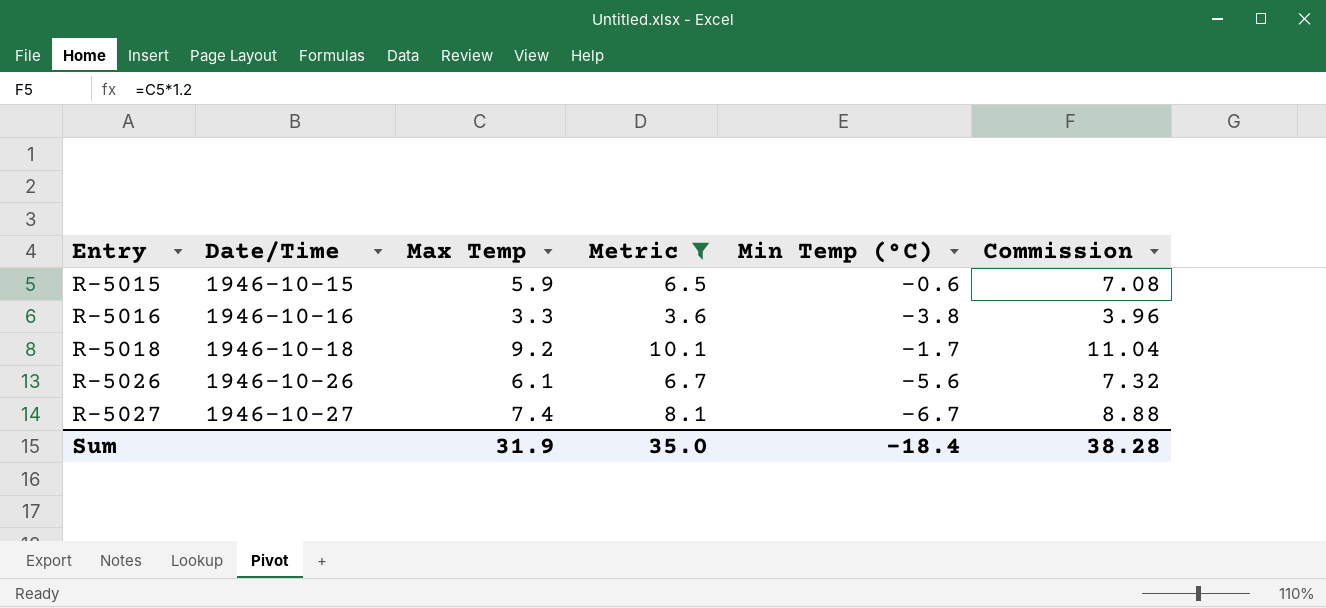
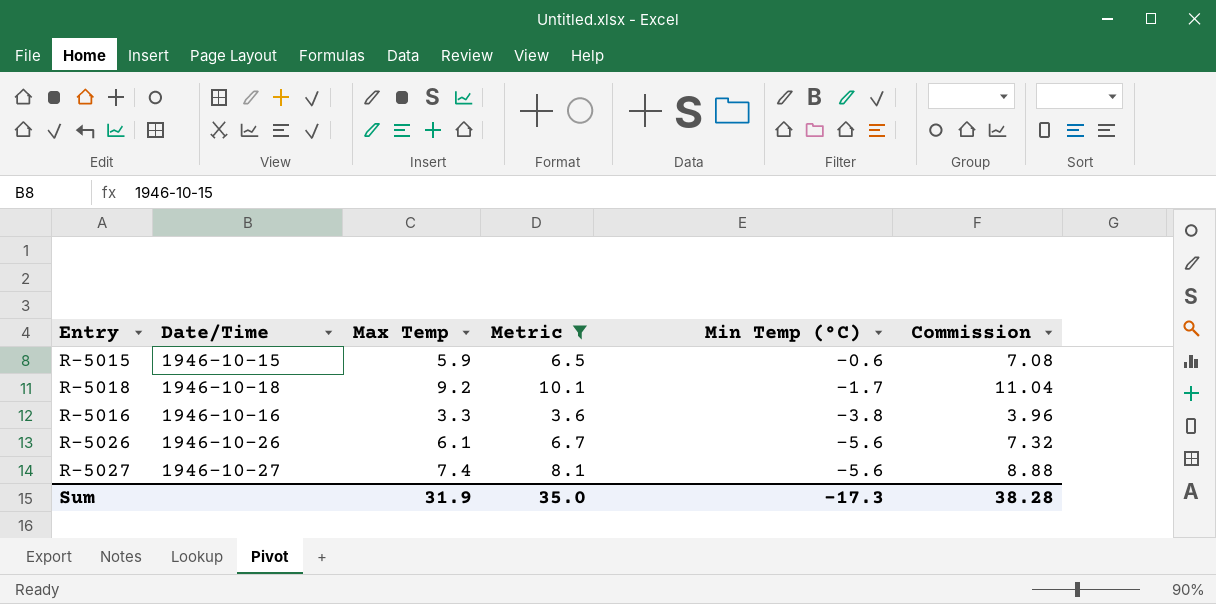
row order: Entry ascending -> Min Temp (°C) descending
R-5027 | Min Temp (°C): -6.7 -> -5.6
Sum | Min Temp (°C): -18.4 -> -17.3

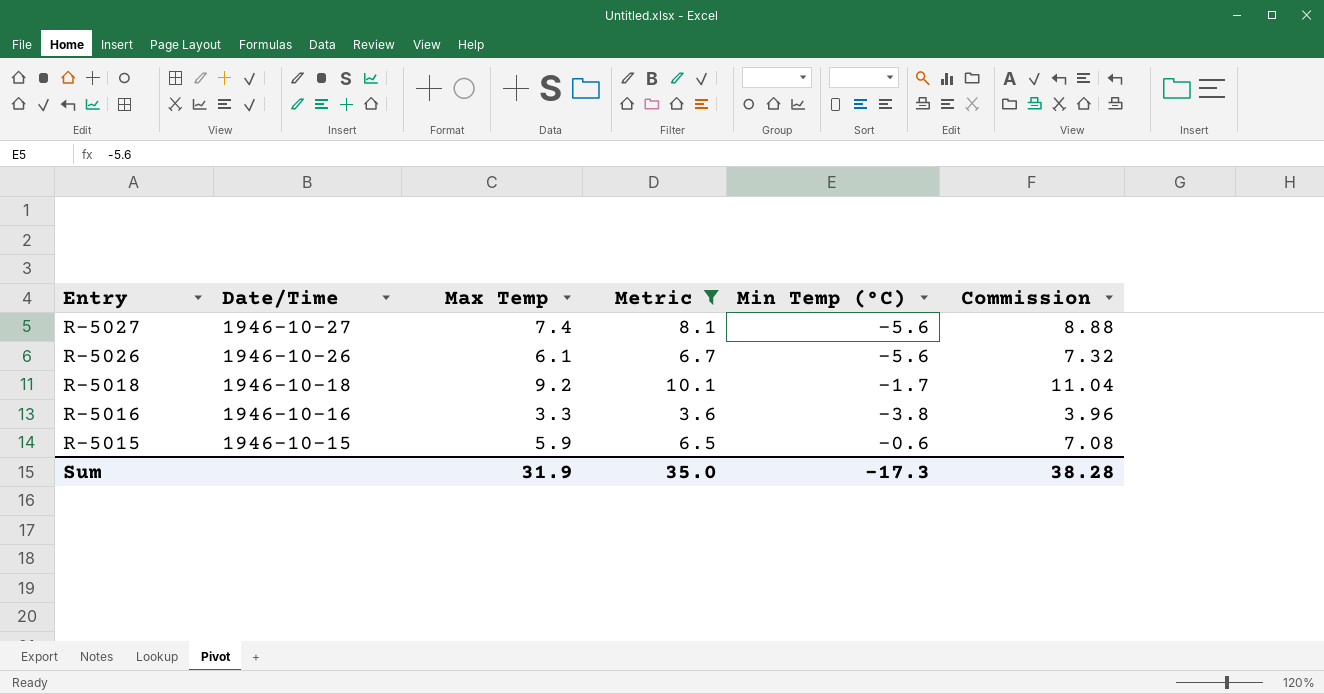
row order: Min Temp (°C) descending -> Entry descending

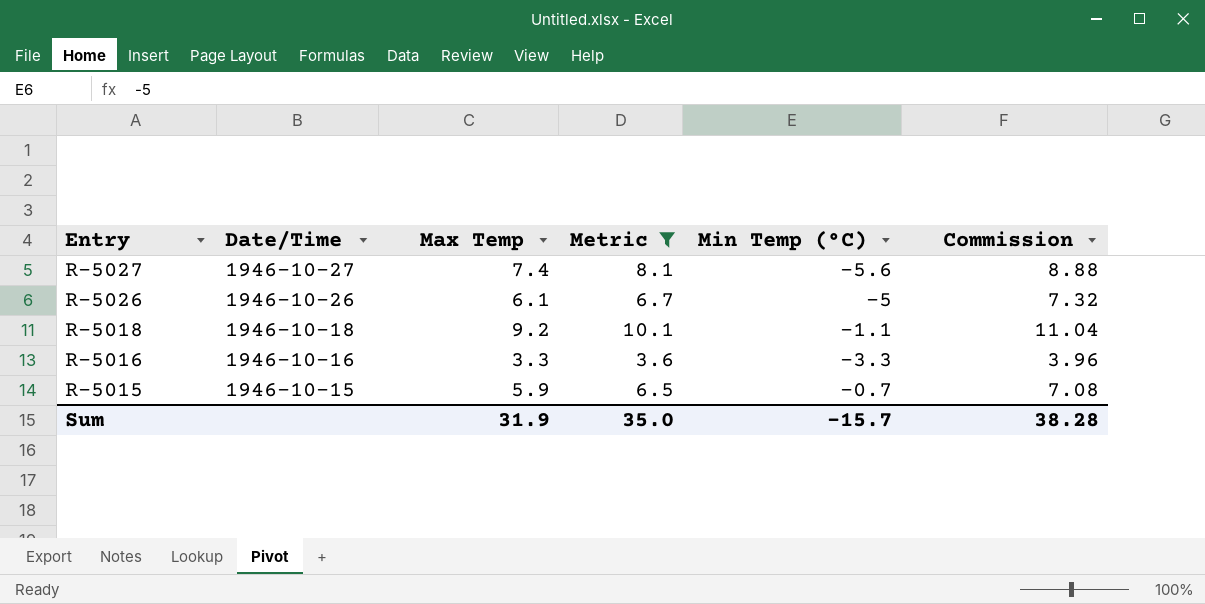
R-5026 | Min Temp (°C): -5.6 -> -5
R-5018 | Min Temp (°C): -1.7 -> -1.1
R-5016 | Min Temp (°C): -3.8 -> -3.3
R-5015 | Min Temp (°C): -0.6 -> -0.7
Sum | Min Temp (°C): -17.3 -> -15.7

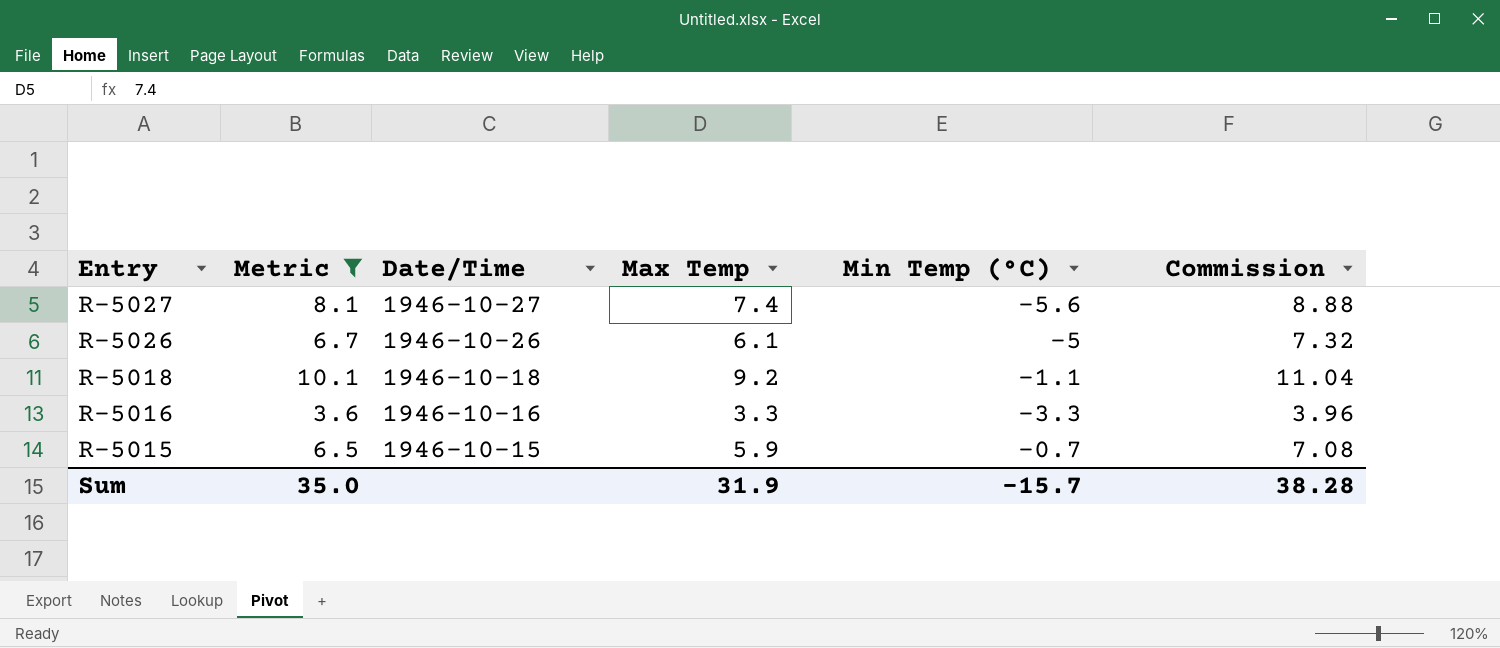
column Metric | position: 4 -> 2

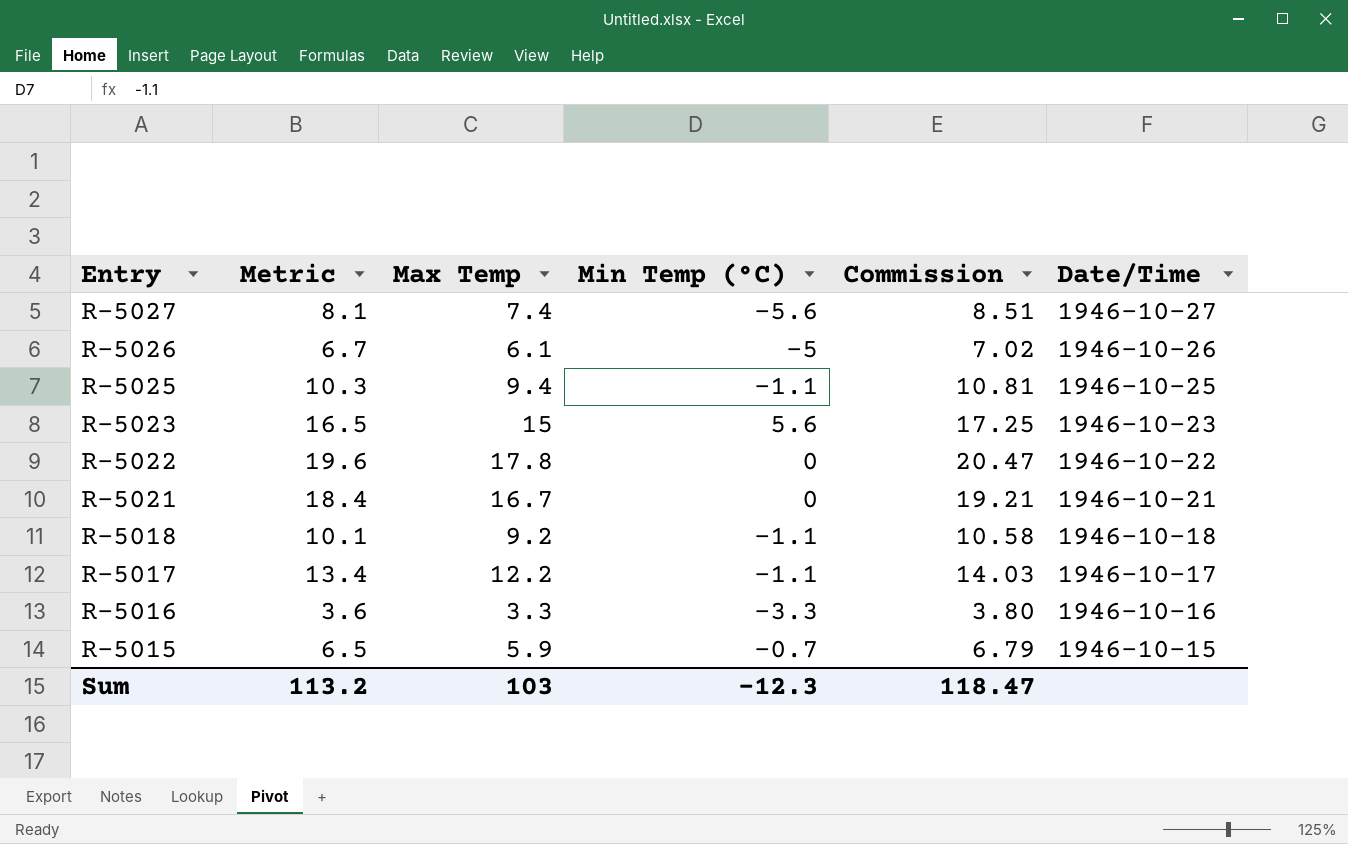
filter: Metric <= 10.1 -> none
column Commission | formula: [Max Temp] * 1.2 -> [Max Temp] * 1.15
column Date/Time | position: 3 -> 6
Sum | Metric: 35.0 -> 113.2
Sum | Max Temp: 31.9 -> 103
Sum | Min Temp (°C): -15.7 -> -12.3
Sum | Commission: 38.28 -> 118.47

